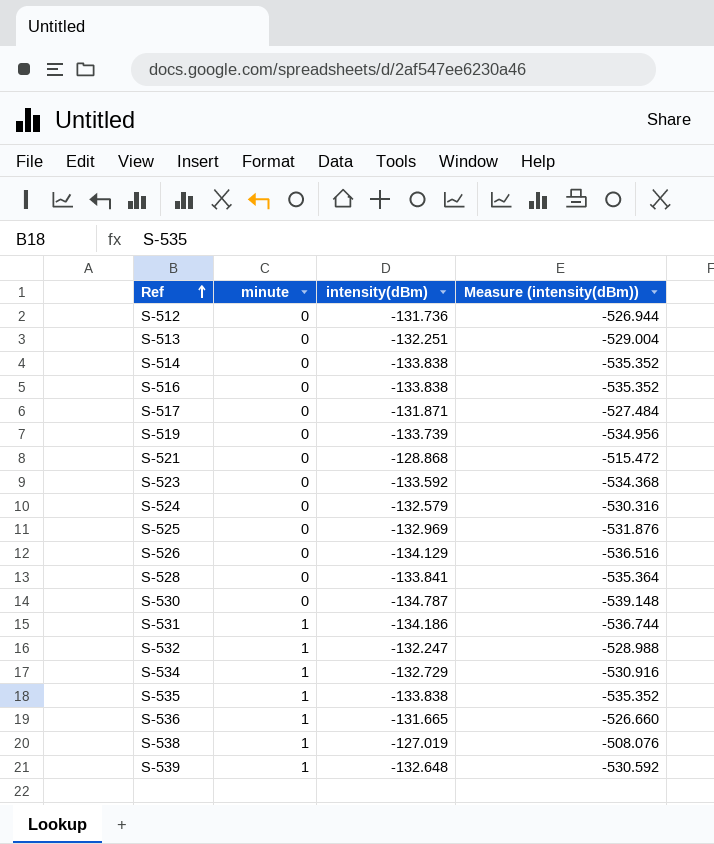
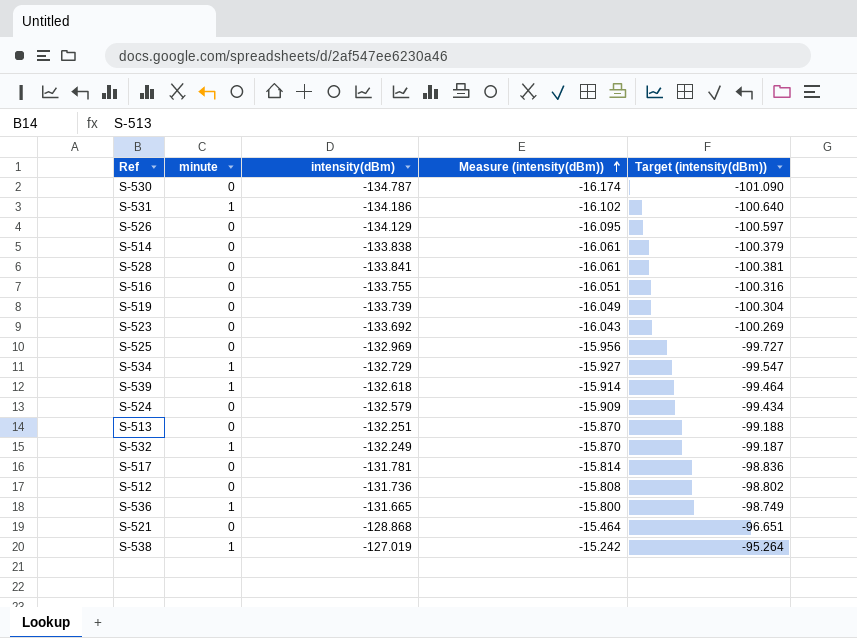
row order: Ref ascending -> Measure (intensity(dBm)) ascending
column Measure (intensity(dBm)) | formula: [intensity(dBm)] * 4 -> [intensity(dBm)] * 0.12
column Target (intensity(dBm)) | formula: none -> [intensity(dBm)] * 0.75
row S-535: 1 | -133.838 | -535.352 -> none
S-516 | intensity(dBm): -133.838 -> -133.755
S-523 | intensity(dBm): -133.592 -> -133.692
S-539 | intensity(dBm): -132.648 -> -132.618
S-532 | intensity(dBm): -132.247 -> -132.249
S-517 | intensity(dBm): -131.871 -> -131.781

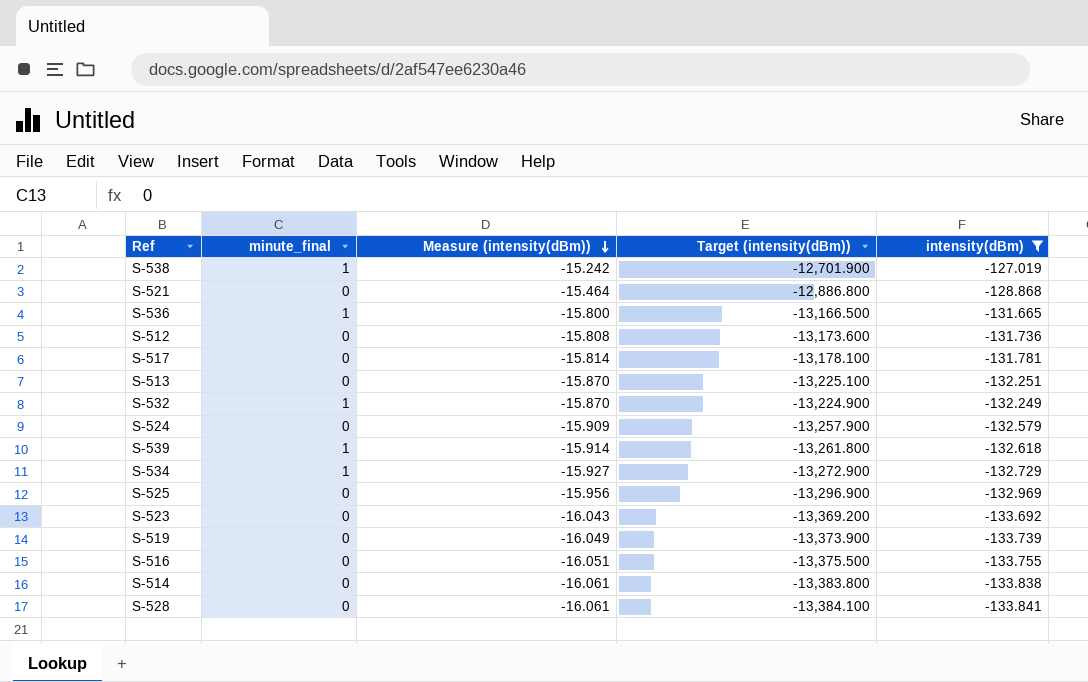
filter: none -> intensity(dBm) >= -133.841
row order: Measure (intensity(dBm)) ascending -> Measure (intensity(dBm)) descending
column name: minute -> minute_final
column Target (intensity(dBm)) | formula: [intensity(dBm)] * 0.75 -> [intensity(dBm)] * 100
column intensity(dBm) | position: 3 -> 5

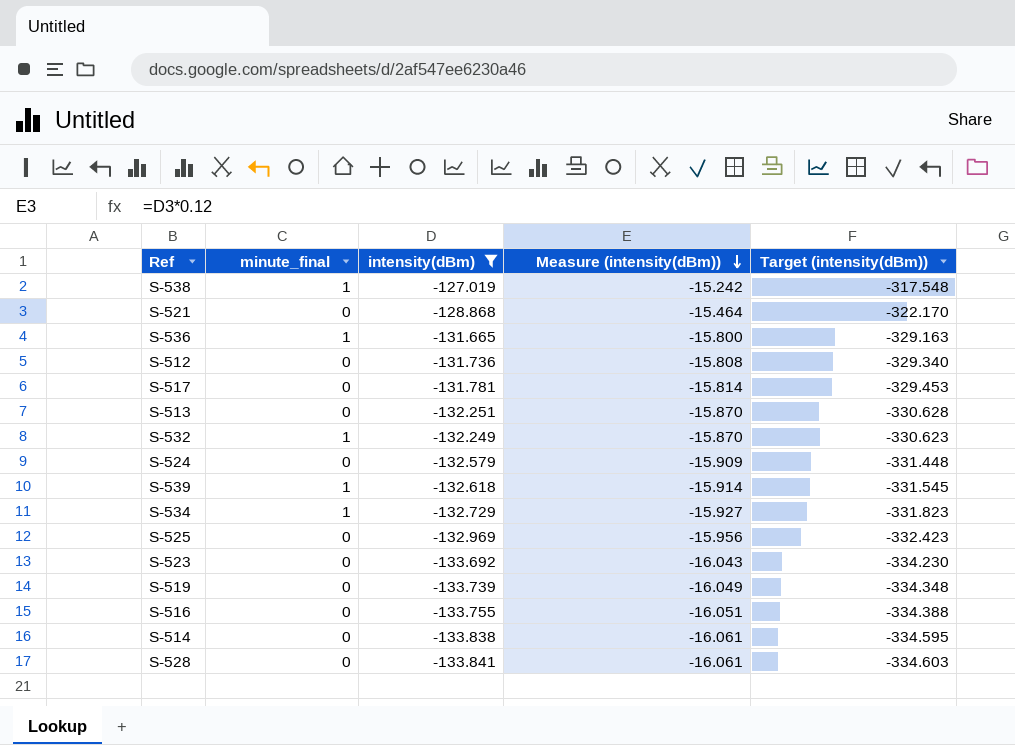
column intensity(dBm) | position: 5 -> 3
column Target (intensity(dBm)) | formula: [intensity(dBm)] * 100 -> [intensity(dBm)] * 2.5

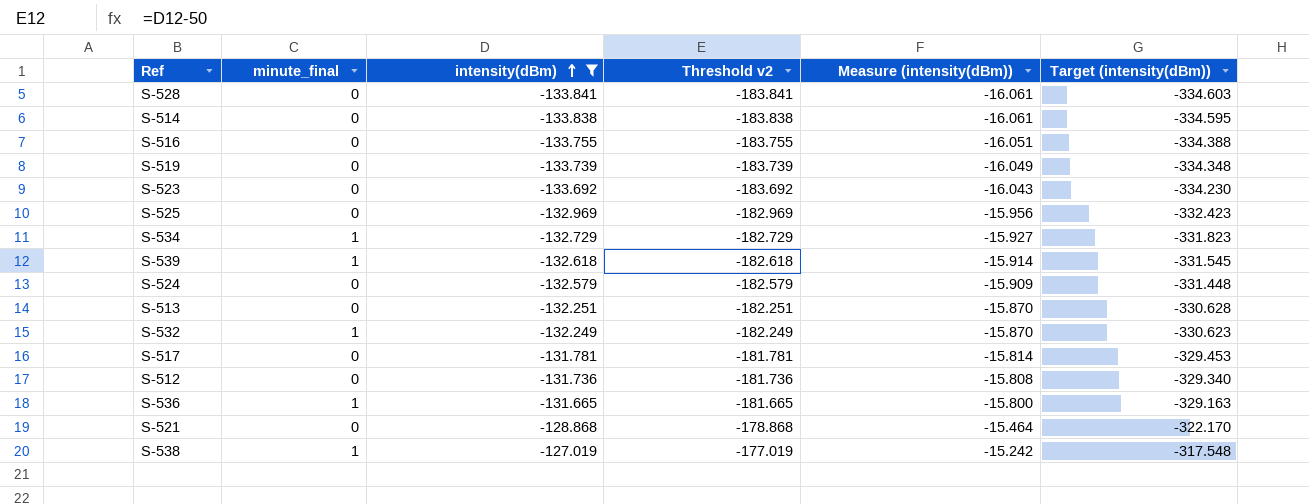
row order: Measure (intensity(dBm)) descending -> intensity(dBm) ascending
column Threshold v2 | formula: none -> [intensity(dBm)] - 50

